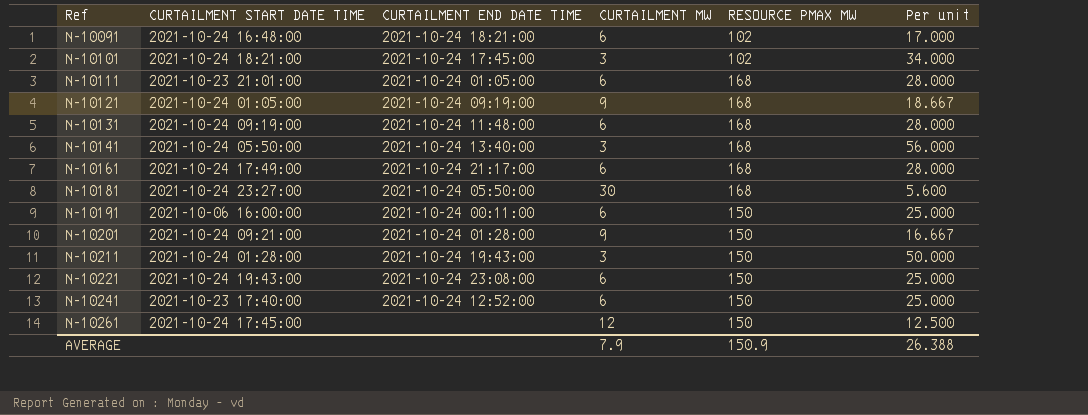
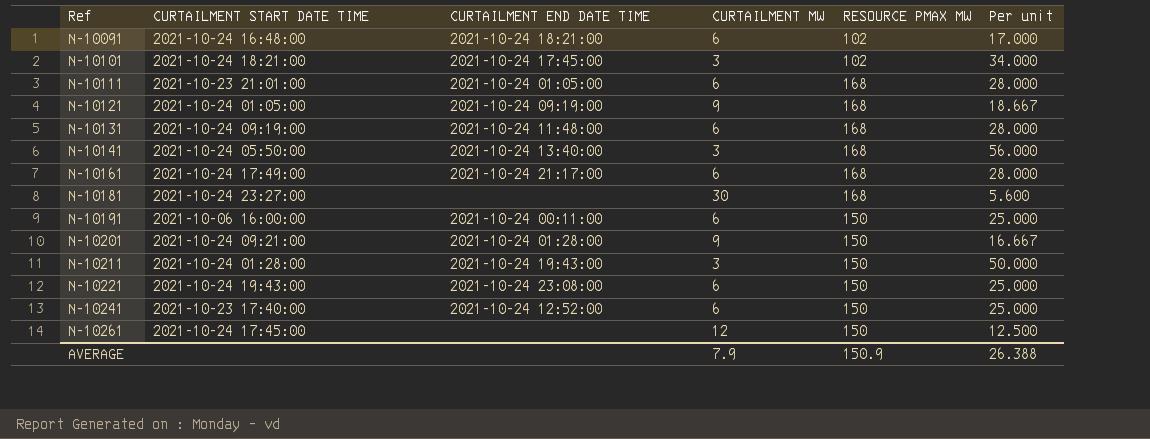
N-10181 | CURTAILMENT END DATE TIME: 2021-10-24 05:50:00 -> none

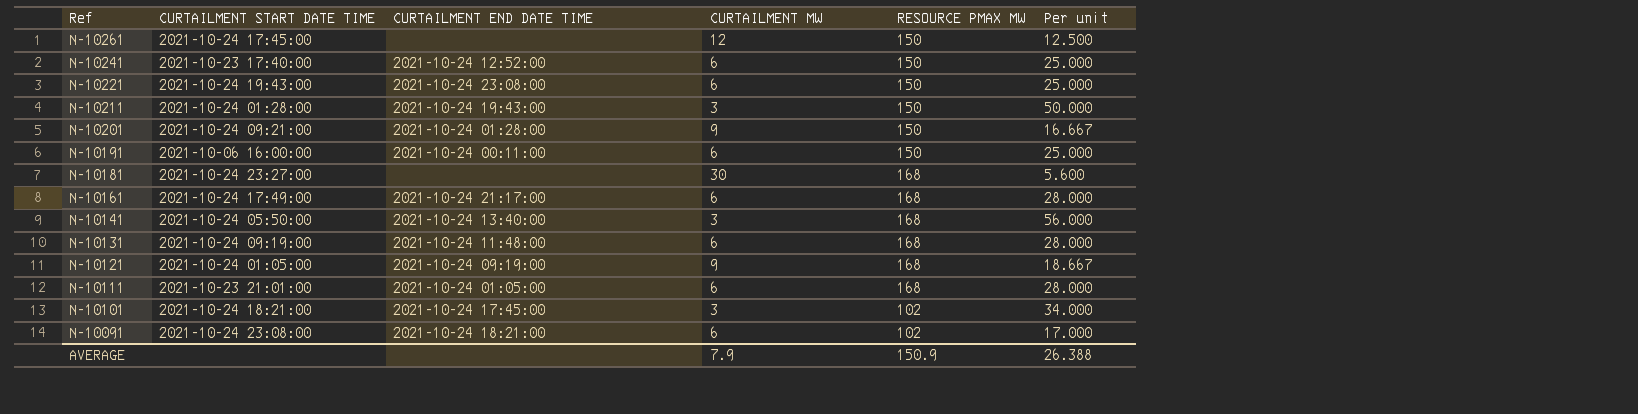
row order: Ref ascending -> Ref descending
N-10091 | CURTAILMENT START DATE TIME: 2021-10-24 16:48:00 -> 2021-10-24 23:08:00

